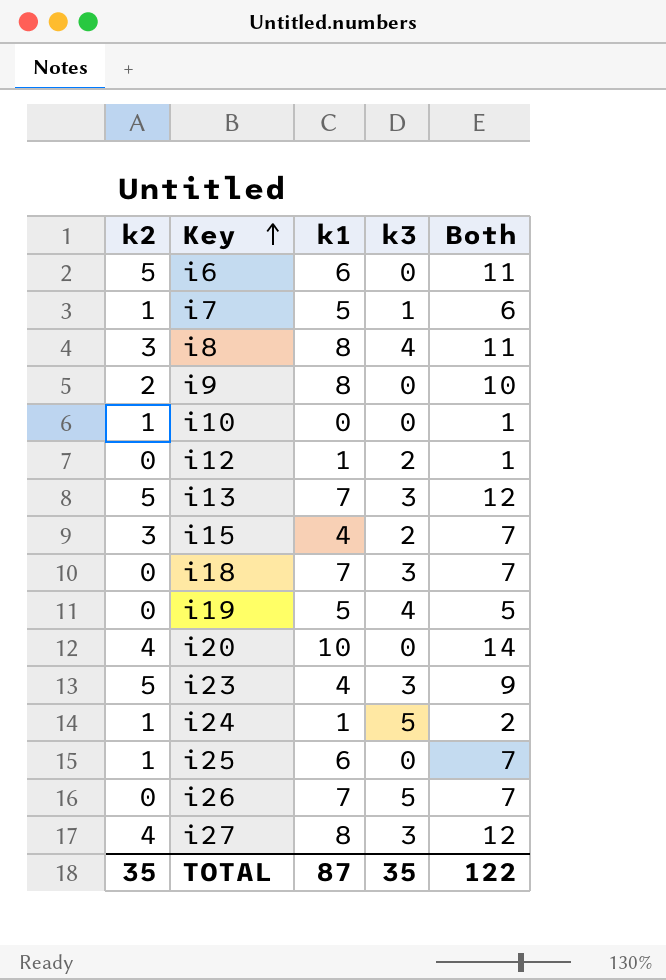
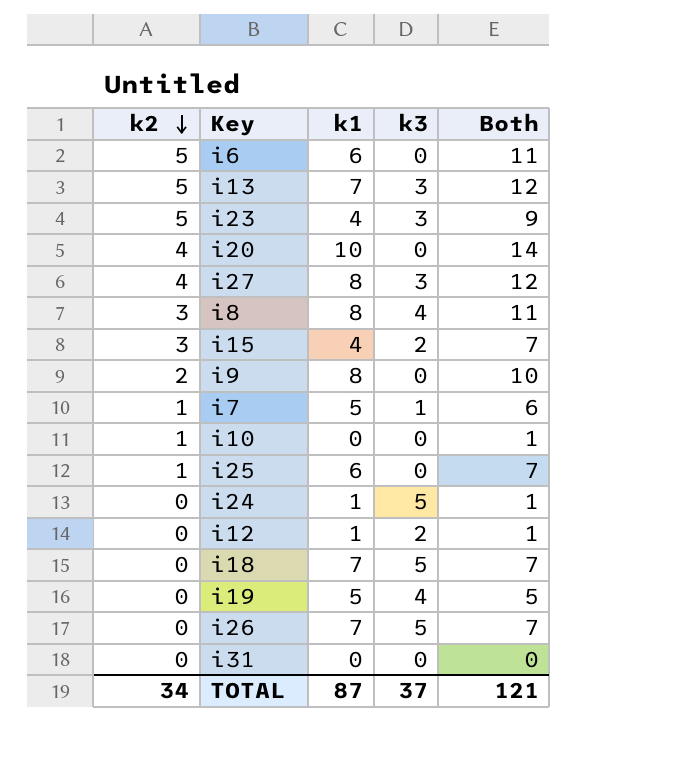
row order: Key ascending -> k2 descending
i24 | k2: 1 -> 0
i24 | Both: 2 -> 1
i18 | k3: 3 -> 5
row i31: none -> 0 | 0 | 0 | 0
TOTAL | k2: 35 -> 34
TOTAL | k3: 35 -> 37
TOTAL | Both: 122 -> 121

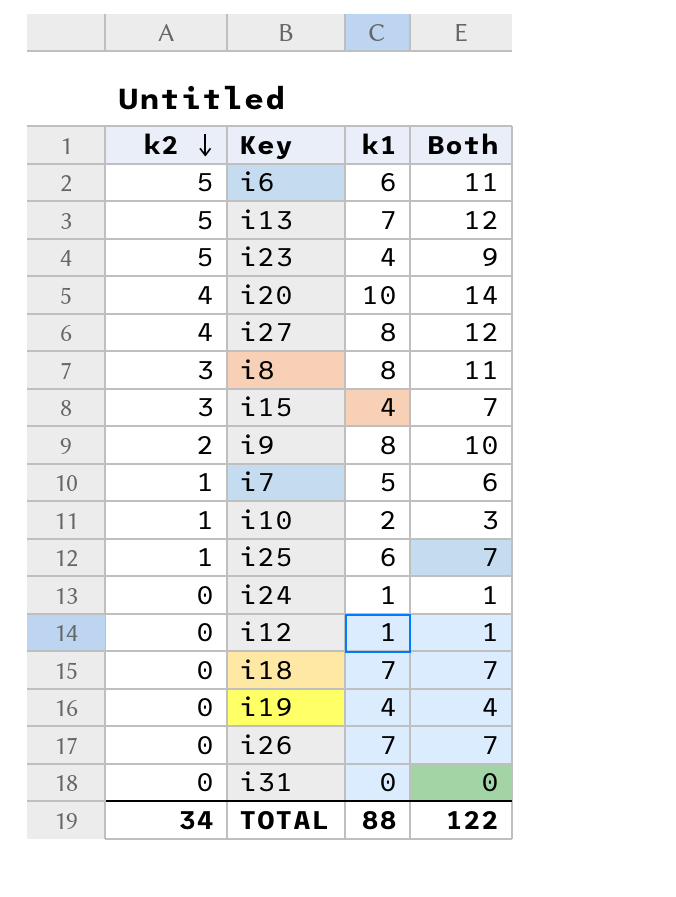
column k3 | position: 4 -> none
i10 | k1: 0 -> 2
i10 | Both: 1 -> 3
i19 | k1: 5 -> 4
i19 | Both: 5 -> 4
TOTAL | k1: 87 -> 88
TOTAL | Both: 121 -> 122

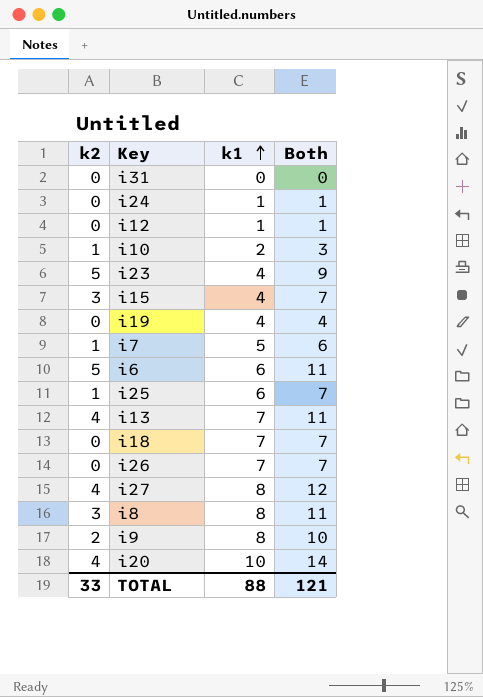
row order: k2 descending -> k1 ascending
i13 | k2: 5 -> 4
i13 | Both: 12 -> 11
TOTAL | k2: 34 -> 33
TOTAL | Both: 122 -> 121

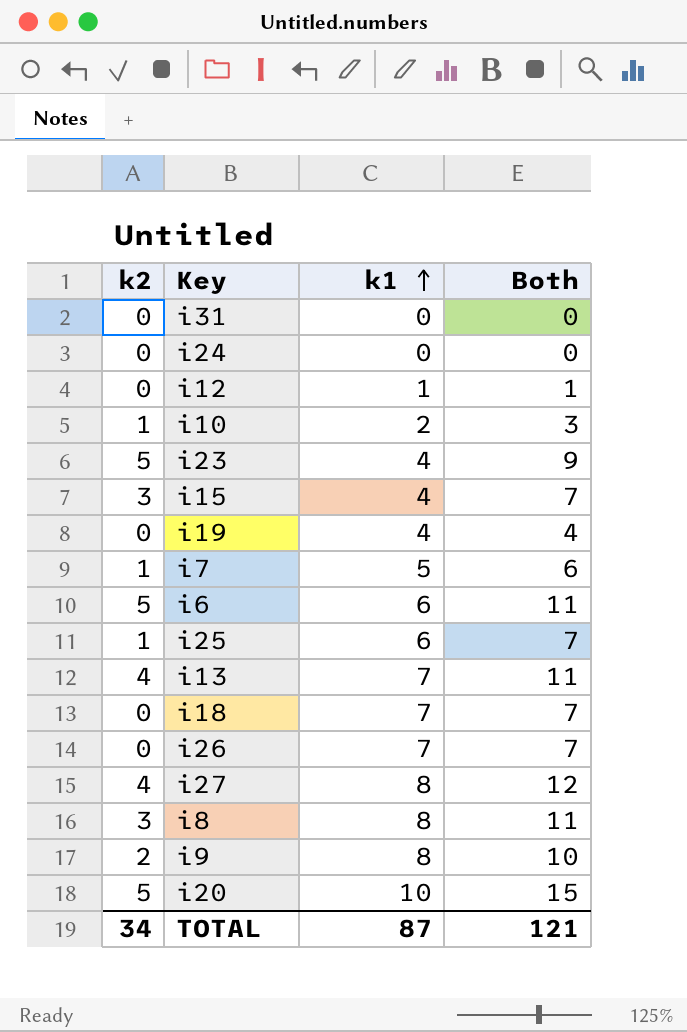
i24 | k1: 1 -> 0
i24 | Both: 1 -> 0
i20 | k2: 4 -> 5
i20 | Both: 14 -> 15
TOTAL | k2: 33 -> 34
TOTAL | k1: 88 -> 87

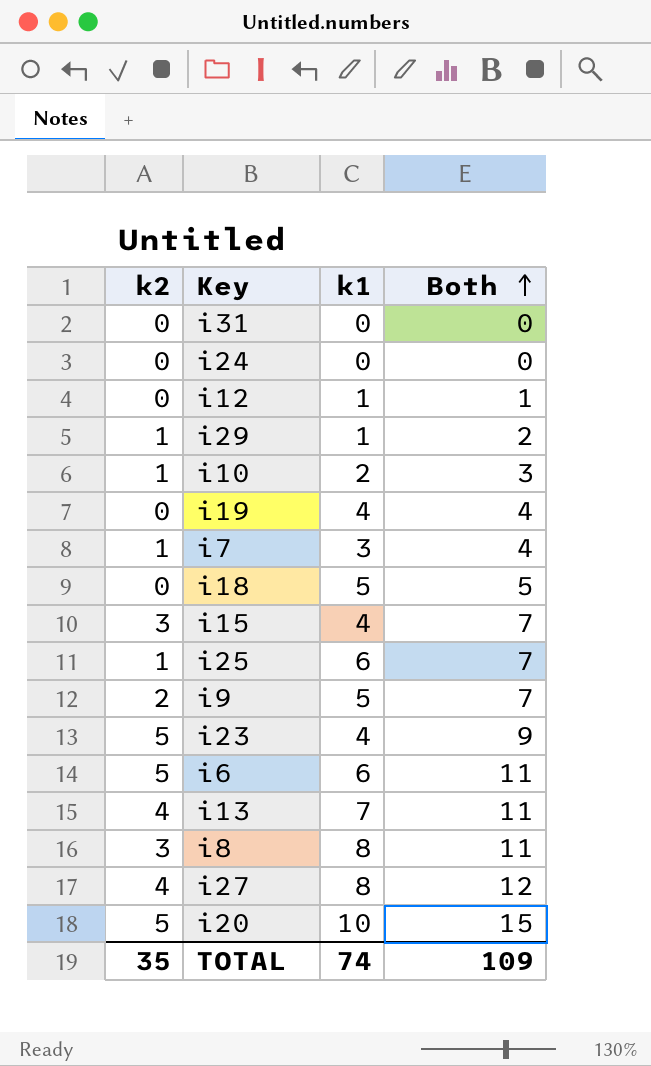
row order: k1 ascending -> Both ascending
row i26: 0 | 7 | 7 -> none
row i29: none -> 1 | 1 | 2
i7 | k1: 5 -> 3
i7 | Both: 6 -> 4
i18 | k1: 7 -> 5
i18 | Both: 7 -> 5
i9 | k1: 8 -> 5
i9 | Both: 10 -> 7
TOTAL | k2: 34 -> 35
TOTAL | k1: 87 -> 74
TOTAL | Both: 121 -> 109

